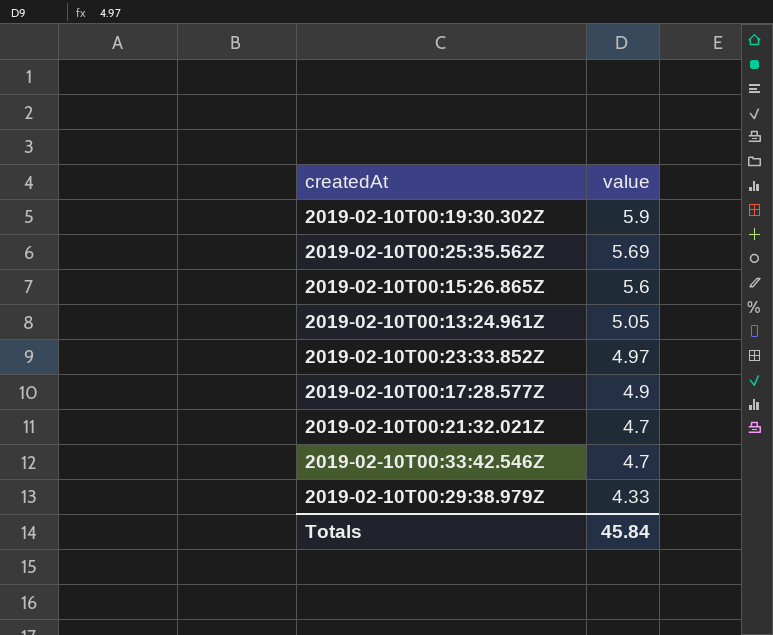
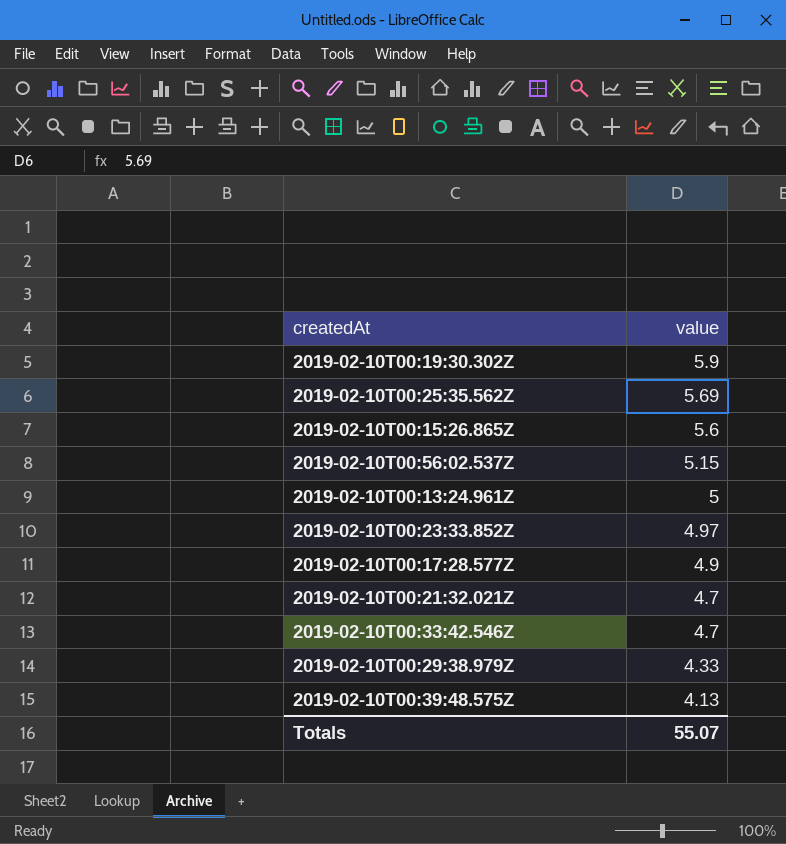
row 2019-02-10T00:56:02.537Z: none -> 5.15
2019-02-10T00:13:24.961Z | value: 5.05 -> 5
row 2019-02-10T00:39:48.575Z: none -> 4.13
Totals | value: 45.84 -> 55.07

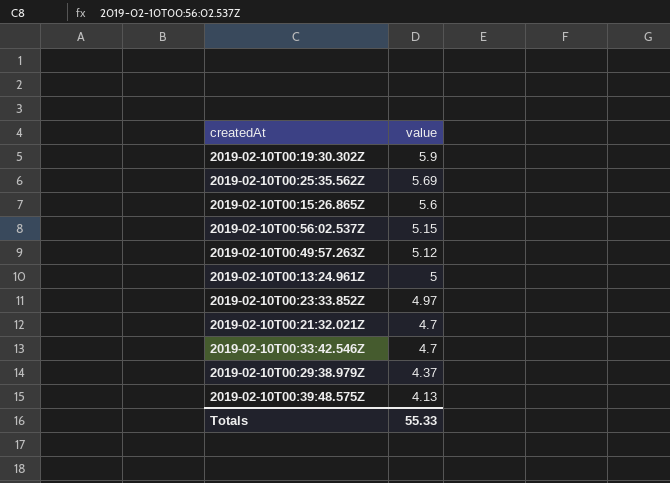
row 2019-02-10T00:17:28.577Z: 4.9 -> none
row 2019-02-10T00:49:57.263Z: none -> 5.12
2019-02-10T00:29:38.979Z | value: 4.33 -> 4.37
Totals | value: 55.07 -> 55.33

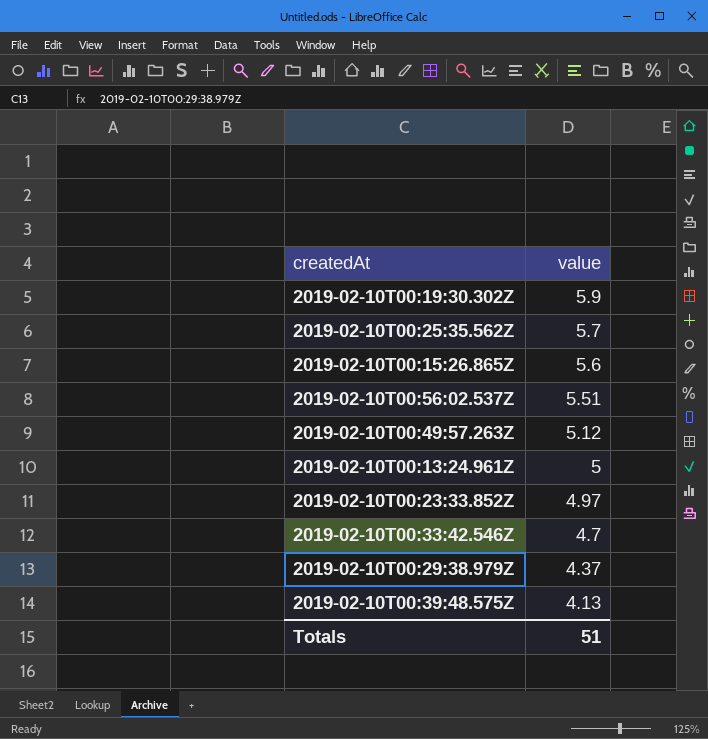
row 2019-02-10T00:21:32.021Z: 4.7 -> none
2019-02-10T00:25:35.562Z | value: 5.69 -> 5.7
2019-02-10T00:56:02.537Z | value: 5.15 -> 5.51
Totals | value: 55.33 -> 51

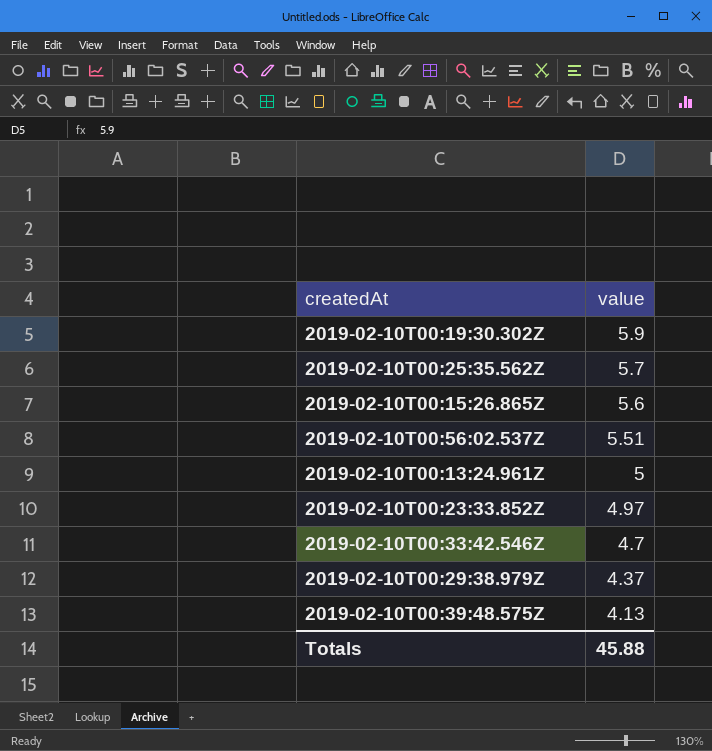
row 2019-02-10T00:49:57.263Z: 5.12 -> none
Totals | value: 51 -> 45.88

